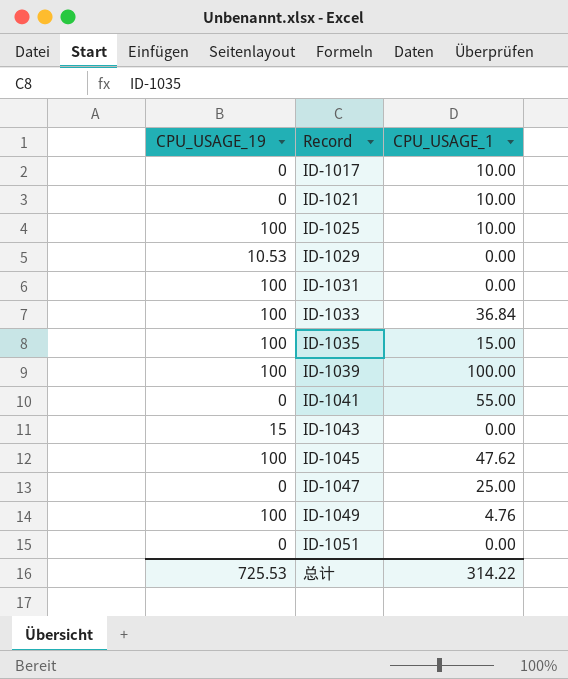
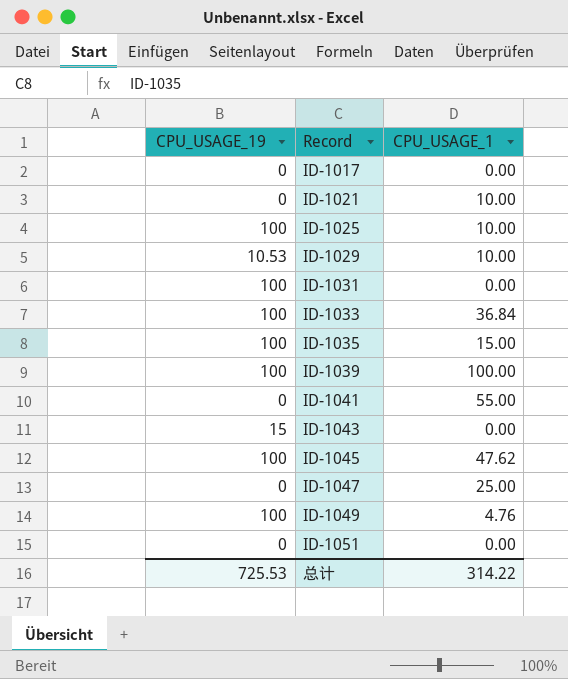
ID-1017 | CPU_USAGE_1: 10.00 -> 0.00
ID-1029 | CPU_USAGE_1: 0.00 -> 10.00

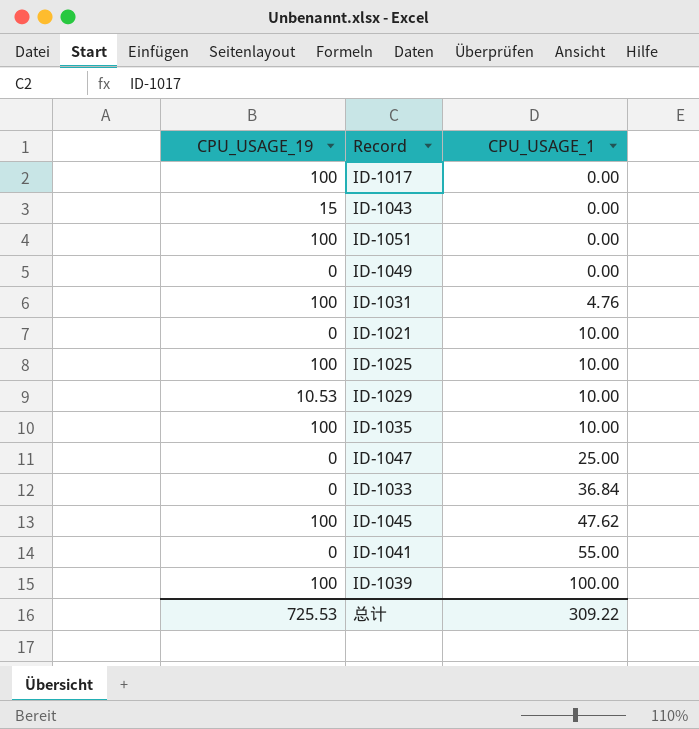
row order: Record ascending -> CPU_USAGE_1 ascending
ID-1017 | CPU_USAGE_19: 0 -> 100
ID-1051 | CPU_USAGE_19: 0 -> 100
ID-1049 | CPU_USAGE_19: 100 -> 0
ID-1049 | CPU_USAGE_1: 4.76 -> 0.00
ID-1031 | CPU_USAGE_1: 0.00 -> 4.76
ID-1035 | CPU_USAGE_1: 15.00 -> 10.00
ID-1033 | CPU_USAGE_19: 100 -> 0
总计 | CPU_USAGE_1: 314.22 -> 309.22

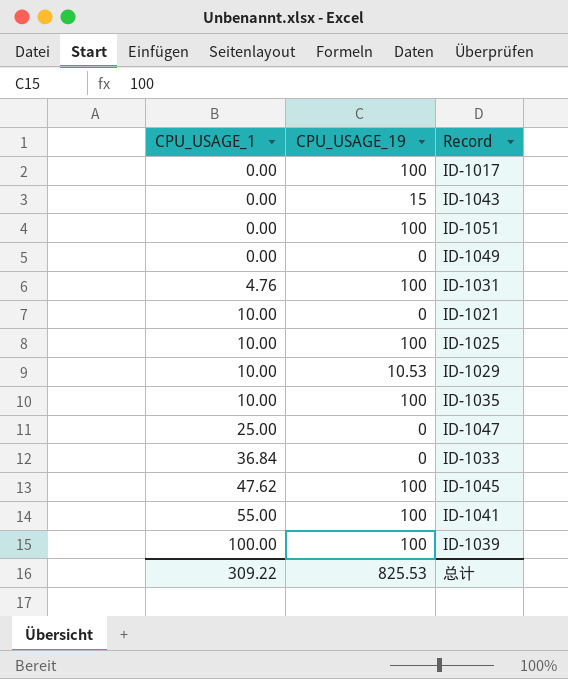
column CPU_USAGE_1 | position: 3 -> 1
ID-1041 | CPU_USAGE_19: 0 -> 100
总计 | CPU_USAGE_19: 725.53 -> 825.53

